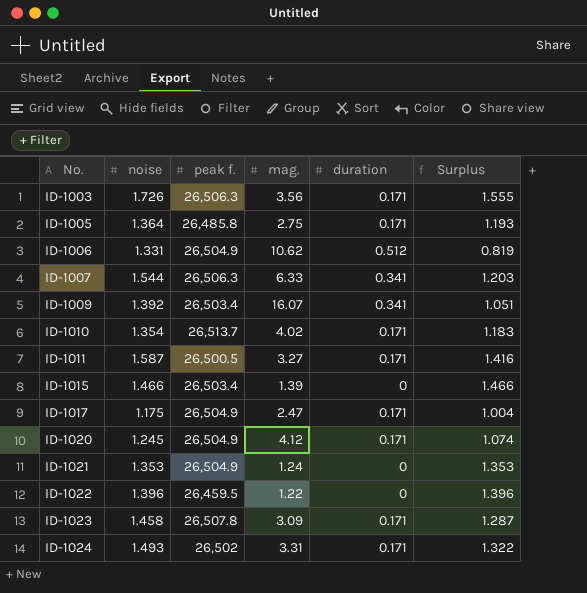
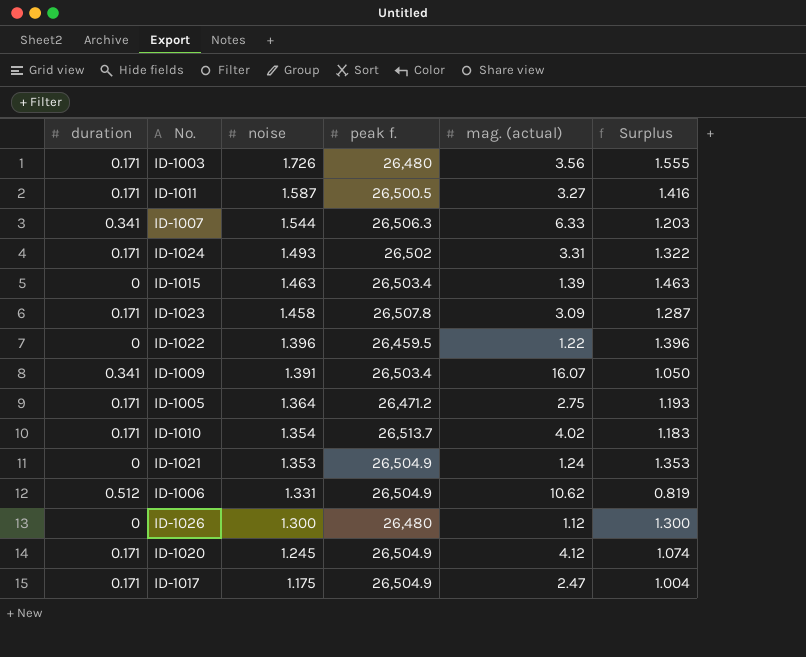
row order: No. ascending -> noise descending
column duration | position: 5 -> 1
column name: mag. -> mag. (actual)
ID-1003 | peak f.: 26,506.3 -> 26,480
ID-1015 | noise: 1.466 -> 1.463
ID-1015 | Surplus: 1.466 -> 1.463
ID-1009 | noise: 1.392 -> 1.391
ID-1009 | Surplus: 1.051 -> 1.050
ID-1005 | peak f.: 26,485.8 -> 26,471.2
row ID-1026: none -> 0 | 1.300 | 26,480 | 1.12 | 1.300

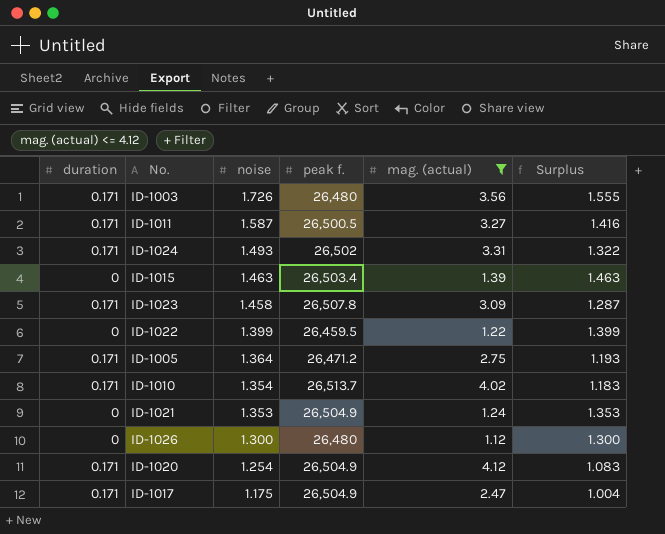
filter: none -> mag. (actual) <= 4.12
ID-1022 | noise: 1.396 -> 1.399
ID-1022 | Surplus: 1.396 -> 1.399
ID-1020 | noise: 1.245 -> 1.254
ID-1020 | Surplus: 1.074 -> 1.083

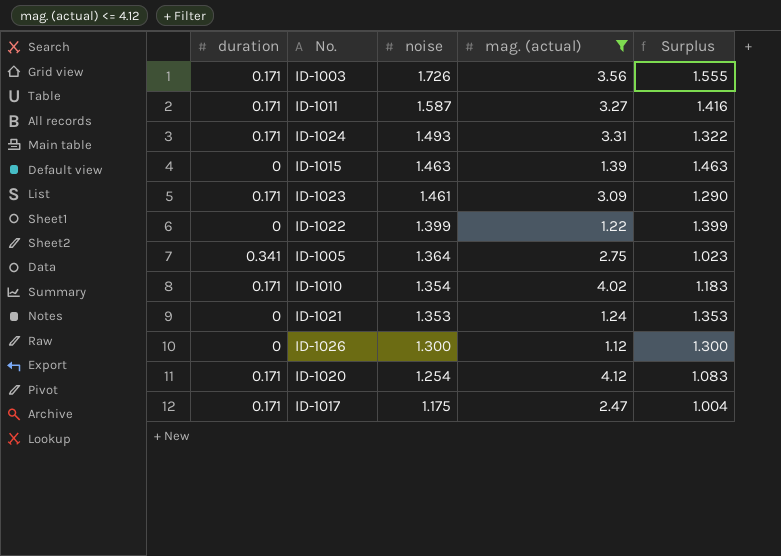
column peak f. | position: 4 -> none
ID-1023 | noise: 1.458 -> 1.461
ID-1023 | Surplus: 1.287 -> 1.290
ID-1005 | duration: 0.171 -> 0.341
ID-1005 | Surplus: 1.193 -> 1.023

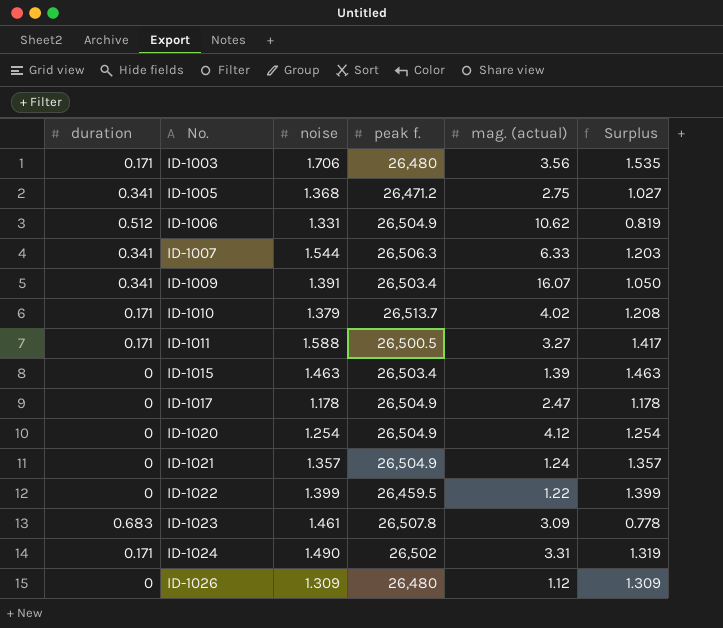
filter: mag. (actual) <= 4.12 -> none
row order: noise descending -> No. ascending
column peak f. | position: none -> 4
ID-1003 | noise: 1.726 -> 1.706
ID-1003 | Surplus: 1.555 -> 1.535
ID-1005 | noise: 1.364 -> 1.368
ID-1005 | Surplus: 1.023 -> 1.027
ID-1010 | noise: 1.354 -> 1.379
ID-1010 | Surplus: 1.183 -> 1.208
ID-1011 | noise: 1.587 -> 1.588
ID-1011 | Surplus: 1.416 -> 1.417
ID-1017 | duration: 0.171 -> 0
ID-1017 | noise: 1.175 -> 1.178
ID-1017 | Surplus: 1.004 -> 1.178
ID-1020 | duration: 0.171 -> 0
ID-1020 | Surplus: 1.083 -> 1.254
ID-1021 | noise: 1.353 -> 1.357
ID-1021 | Surplus: 1.353 -> 1.357
ID-1023 | duration: 0.171 -> 0.683
ID-1023 | Surplus: 1.290 -> 0.778
ID-1024 | noise: 1.493 -> 1.490
ID-1024 | Surplus: 1.322 -> 1.319
ID-1026 | noise: 1.300 -> 1.309
ID-1026 | Surplus: 1.300 -> 1.309

